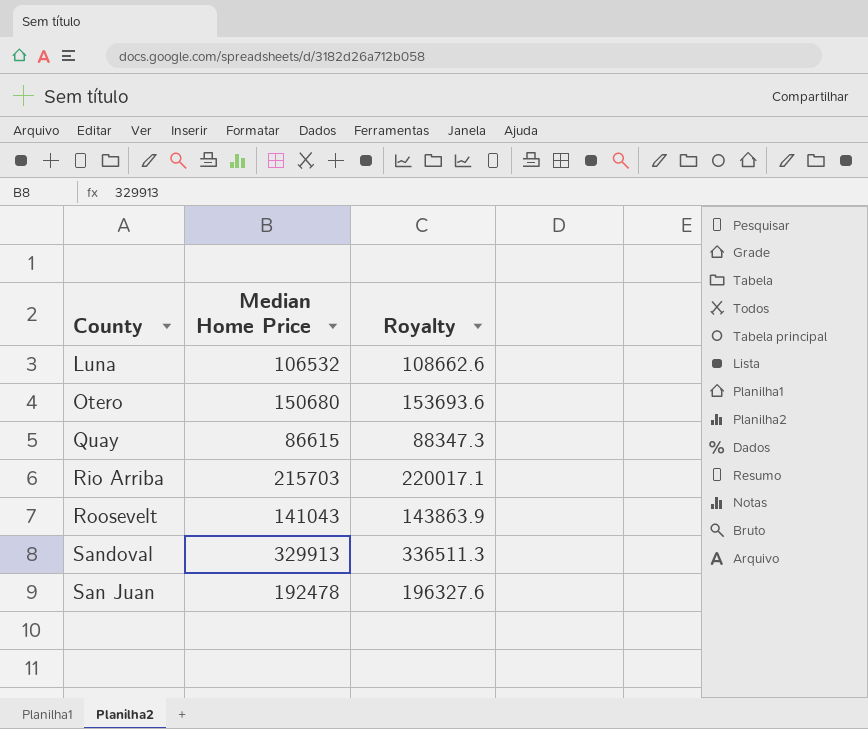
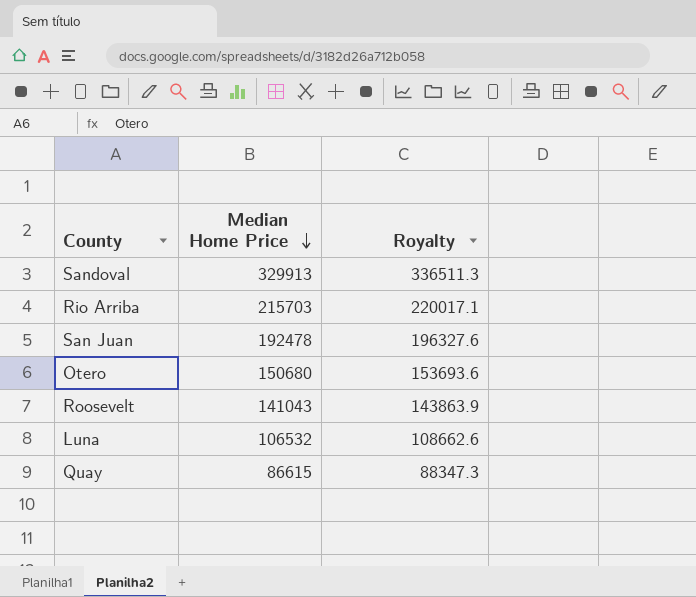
row order: none -> Median Home Price descending

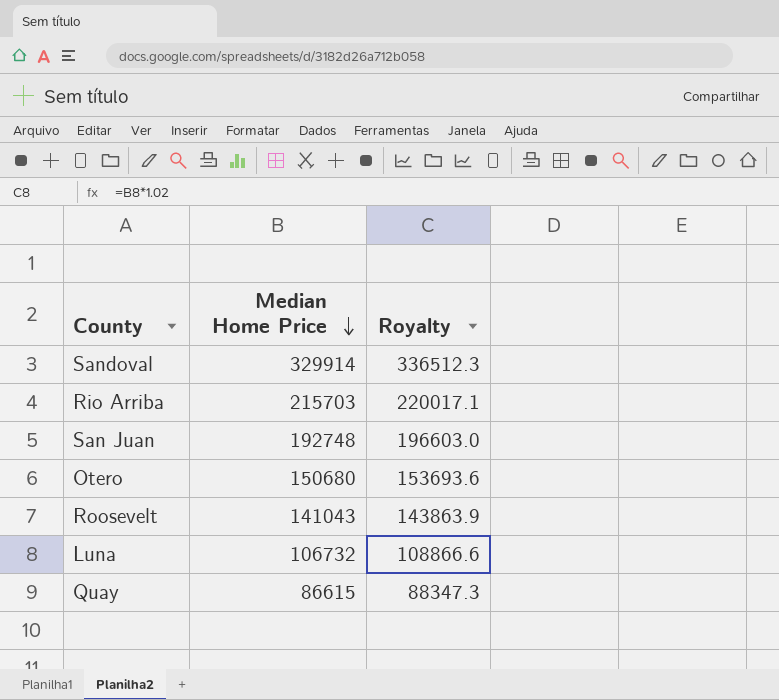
Sandoval | Median Home Price: 329913 -> 329914
Sandoval | Royalty: 336511.3 -> 336512.3
San Juan | Median Home Price: 192478 -> 192748
San Juan | Royalty: 196327.6 -> 196603.0
Luna | Median Home Price: 106532 -> 106732
Luna | Royalty: 108662.6 -> 108866.6

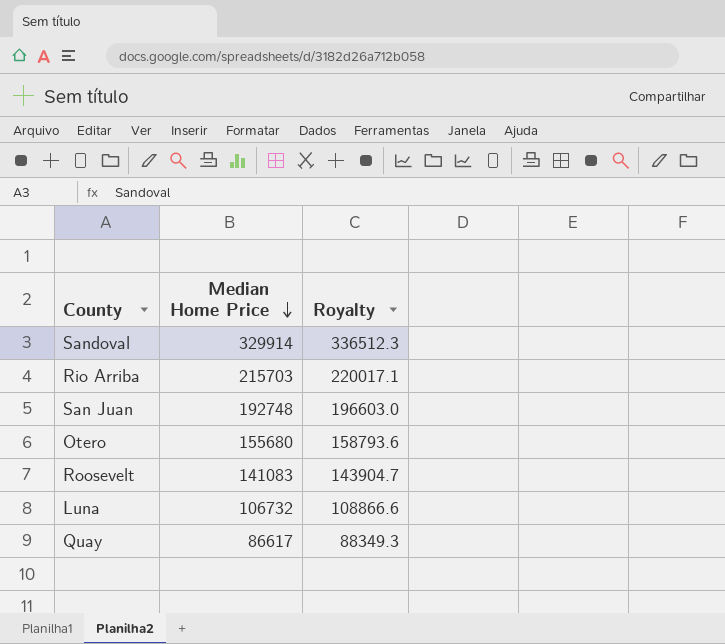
Otero | Median Home Price: 150680 -> 155680
Otero | Royalty: 153693.6 -> 158793.6
Roosevelt | Median Home Price: 141043 -> 141083
Roosevelt | Royalty: 143863.9 -> 143904.7
Quay | Median Home Price: 86615 -> 86617
Quay | Royalty: 88347.3 -> 88349.3

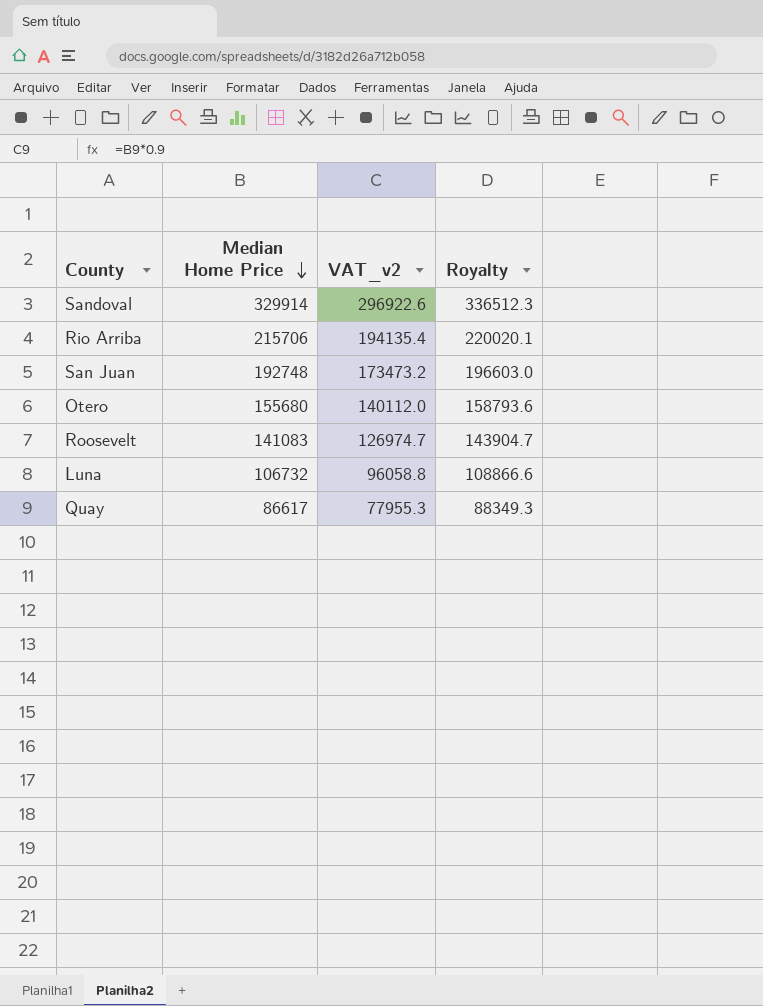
column VAT_v2 | formula: none -> [Median Home Price] * 0.9
Rio Arriba | Median Home Price: 215703 -> 215706
Rio Arriba | Royalty: 220017.1 -> 220020.1

